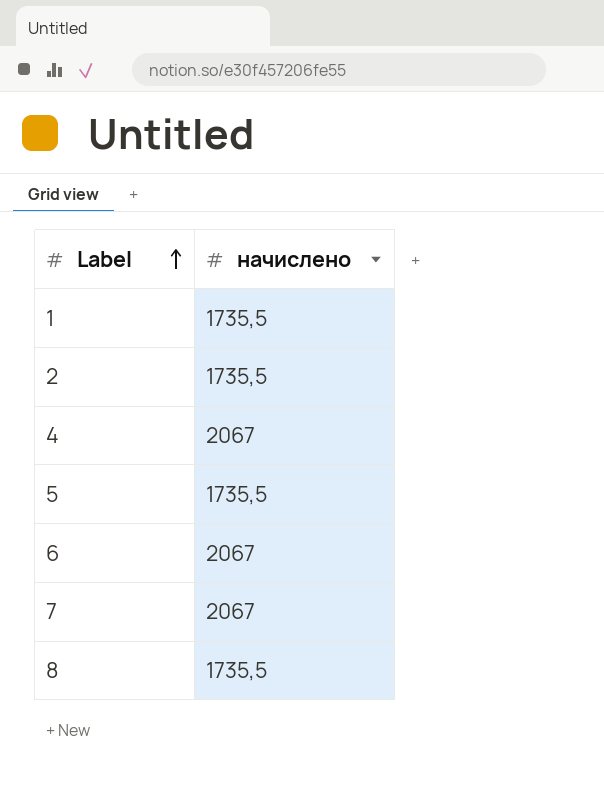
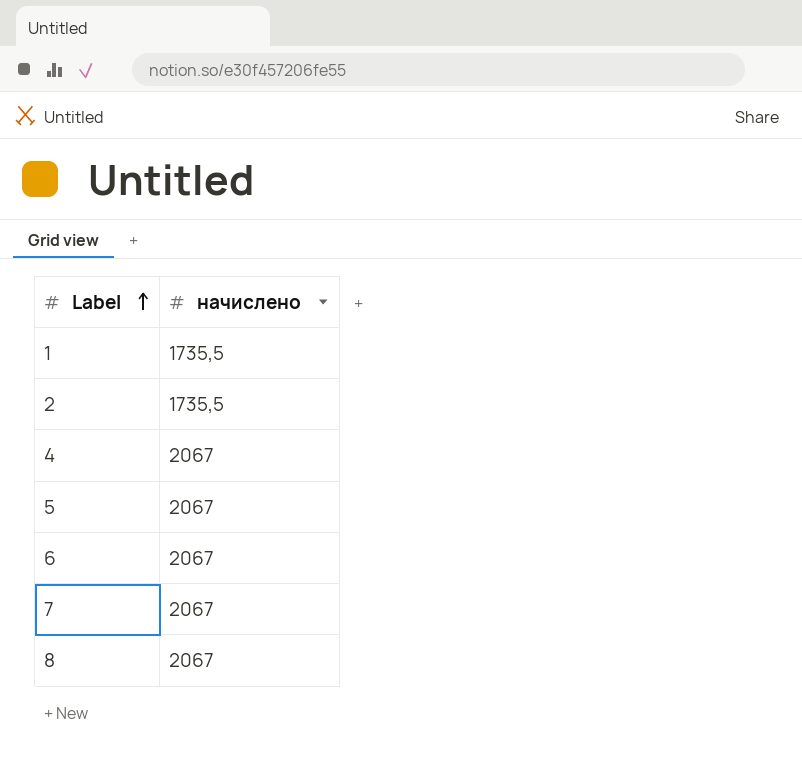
5 | начислено: 1735,5 -> 2067
8 | начислено: 1735,5 -> 2067

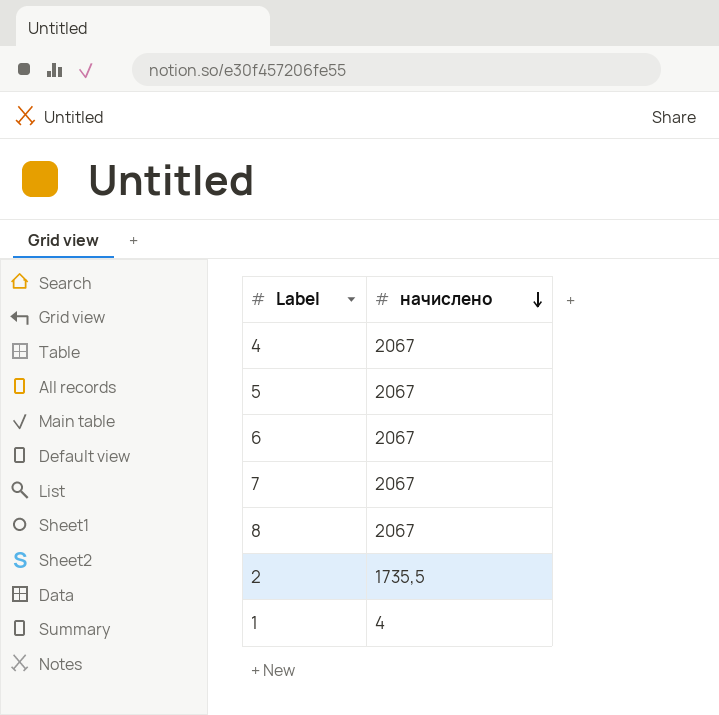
row order: Label ascending -> начислено descending
1 | начислено: 1735,5 -> 4

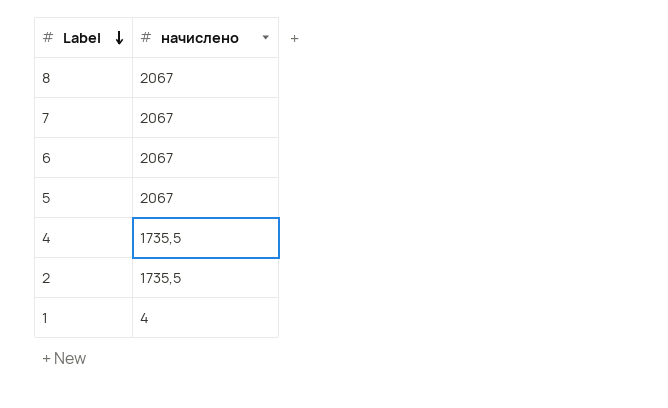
row order: начислено descending -> Label descending
4 | начислено: 2067 -> 1735,5

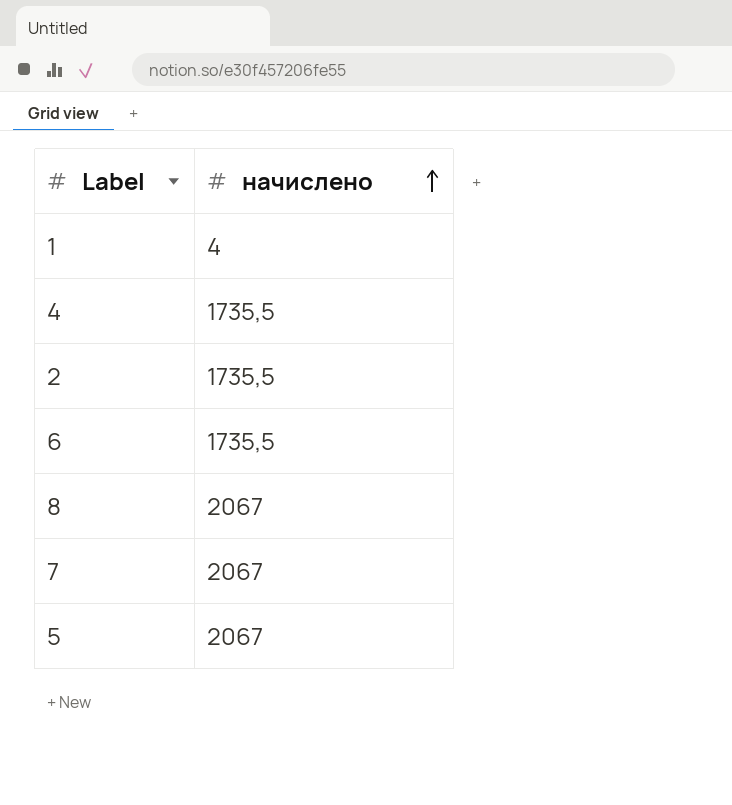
row order: Label descending -> начислено ascending
6 | начислено: 2067 -> 1735,5

